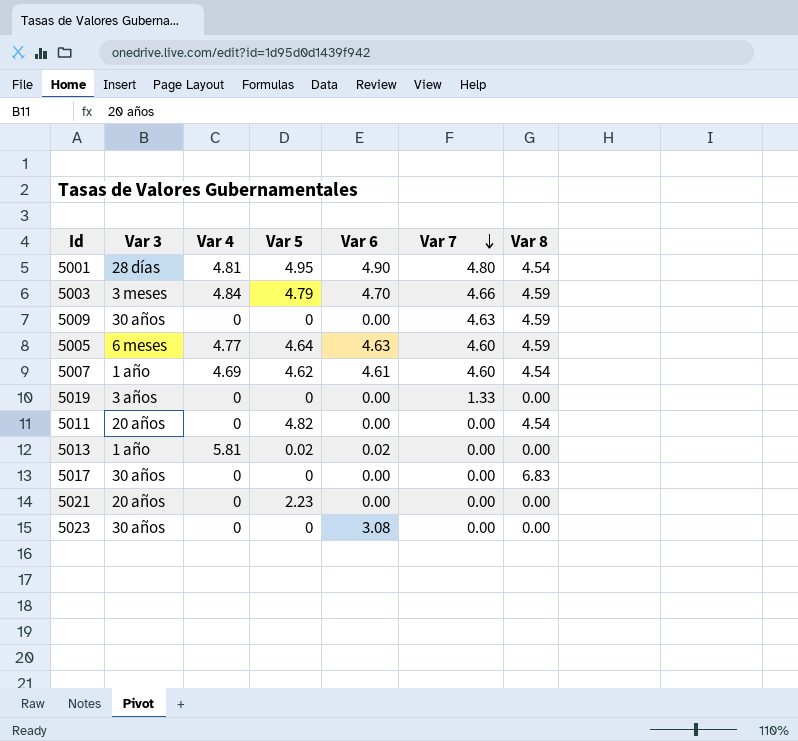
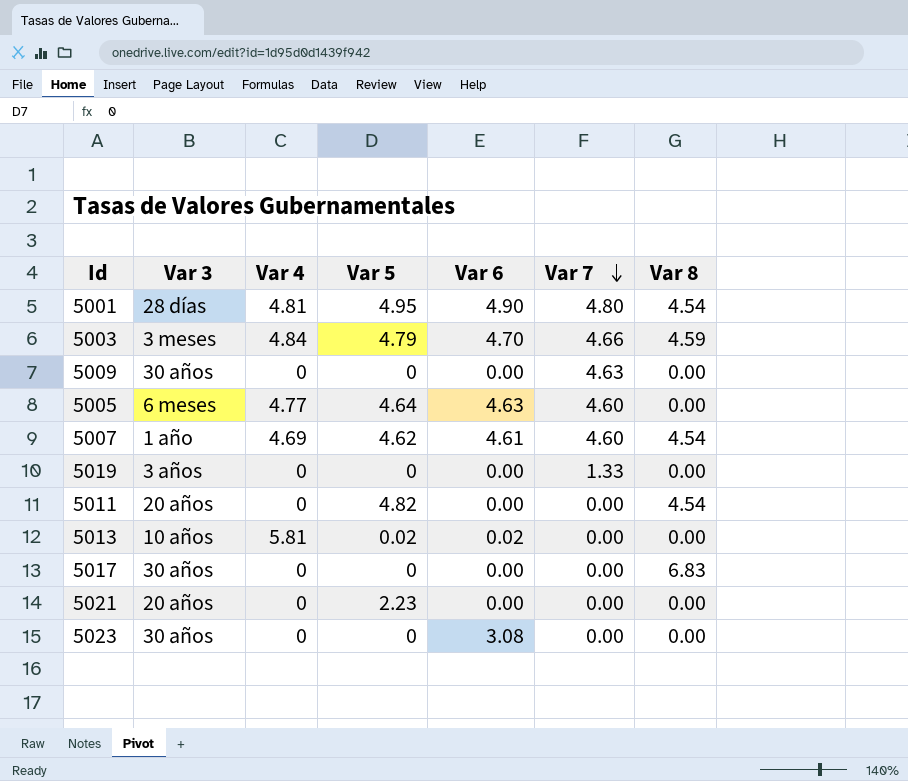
5009 | Var 8: 4.59 -> 0.00
5005 | Var 8: 4.59 -> 0.00
5013 | Var 3: 1 año -> 10 años

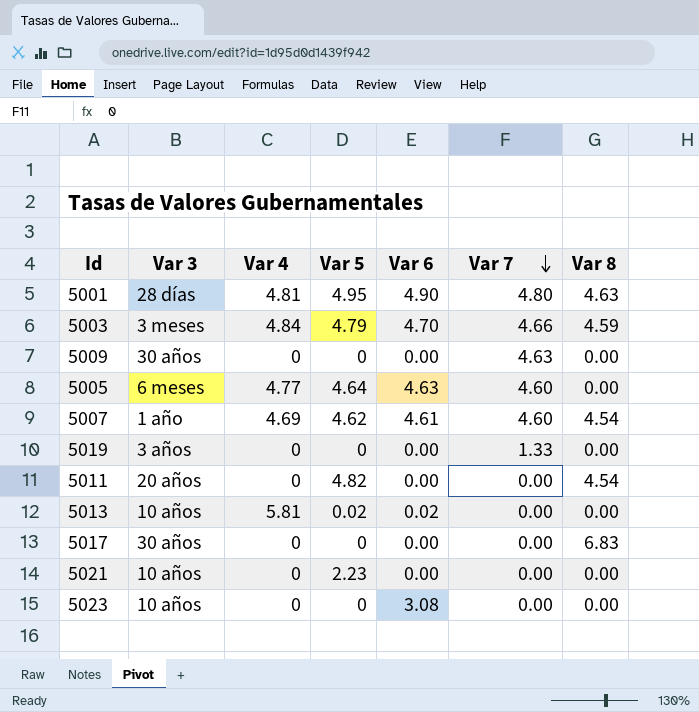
5001 | Var 8: 4.54 -> 4.63
5021 | Var 3: 20 años -> 10 años
5023 | Var 3: 30 años -> 10 años

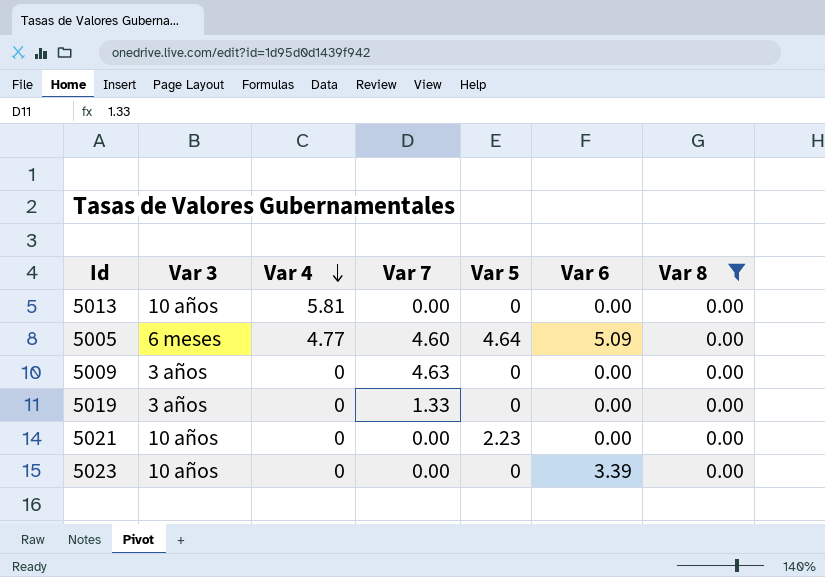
filter: none -> Var 8 = 0.00
row order: Var 7 descending -> Var 4 descending
column Var 7 | position: 6 -> 4
5013 | Var 5: 0.02 -> 0
5013 | Var 6: 0.02 -> 0.00
5005 | Var 6: 4.63 -> 5.09
5009 | Var 3: 30 años -> 3 años
5023 | Var 6: 3.08 -> 3.39

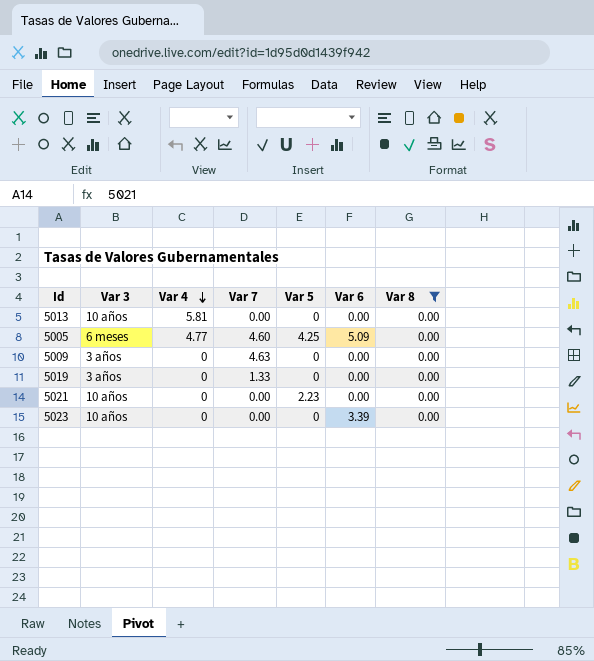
5005 | Var 5: 4.64 -> 4.25

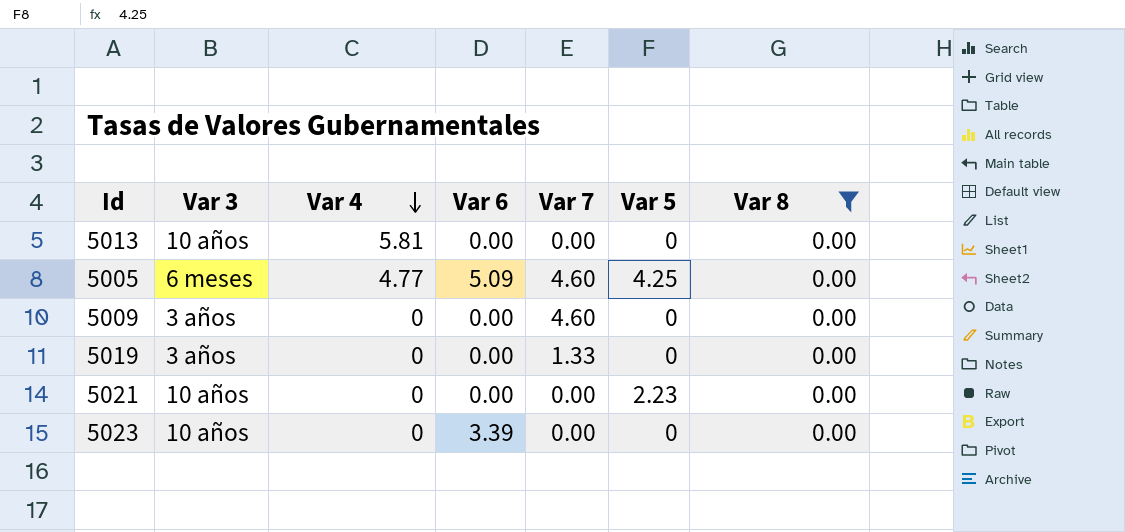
column Var 6 | position: 6 -> 4
5009 | Var 7: 4.63 -> 4.60

